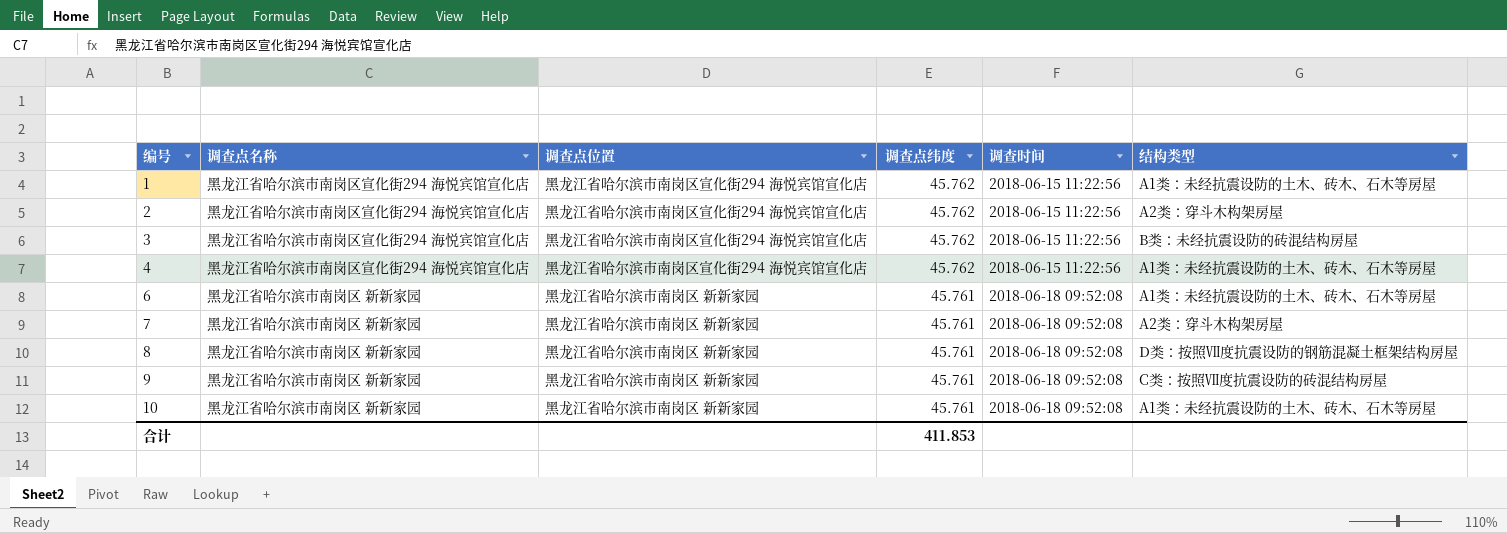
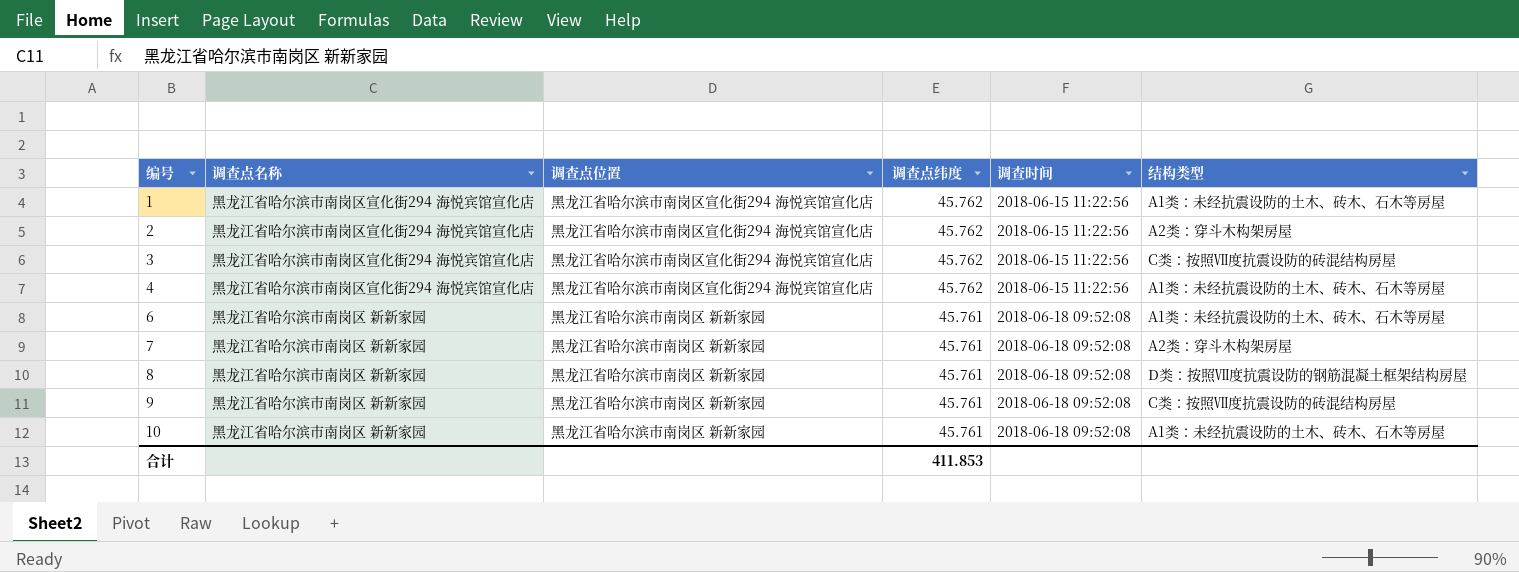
3 | 结构类型: B类：未经抗震设防的砖混结构房屋 -> C类：按照Ⅶ度抗震设防的砖混结构房屋

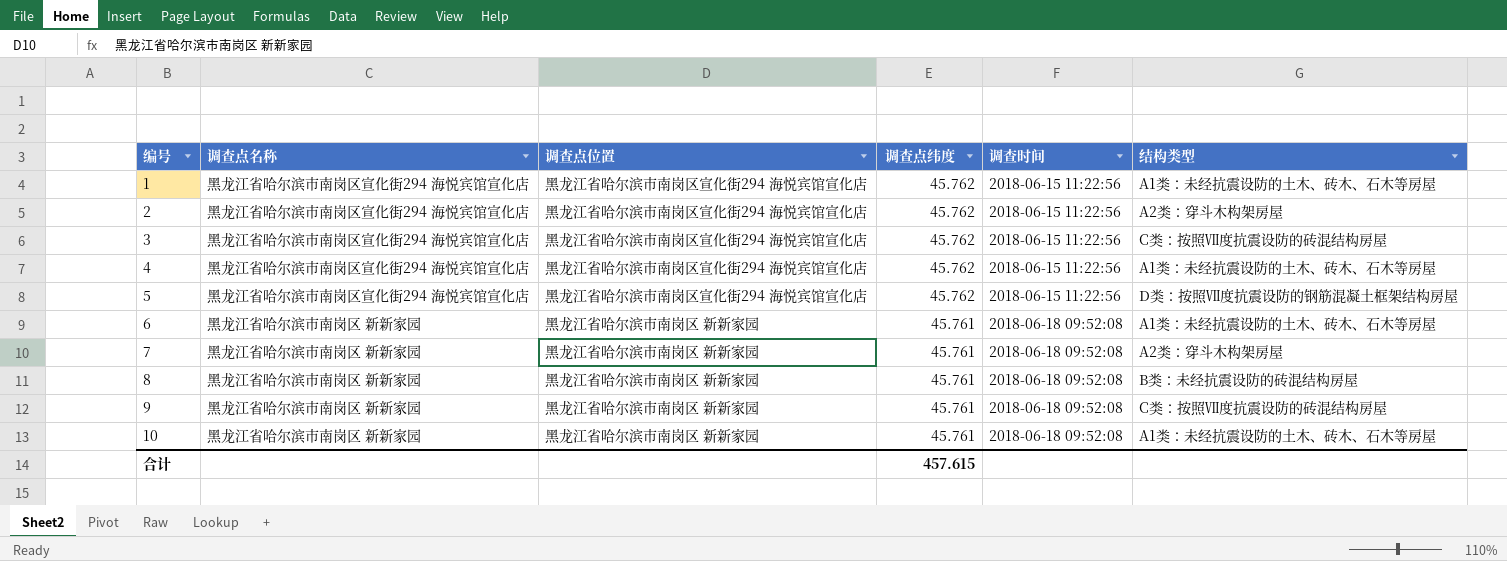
row 5: none -> 黑龙江省哈尔滨市南岗区宣化街294 海悦宾馆宣化店 | 黑龙江省哈尔滨市南岗区宣化街294 海悦宾馆宣化店 | 45.762 | 2018-06-15 11:22:56 | D类：按照Ⅶ度抗震设防的钢筋混凝土框架结构房屋
8 | 结构类型: D类：按照Ⅶ度抗震设防的钢筋混凝土框架结构房屋 -> B类：未经抗震设防的砖混结构房屋
合计 | 调查点纬度: 411.853 -> 457.615

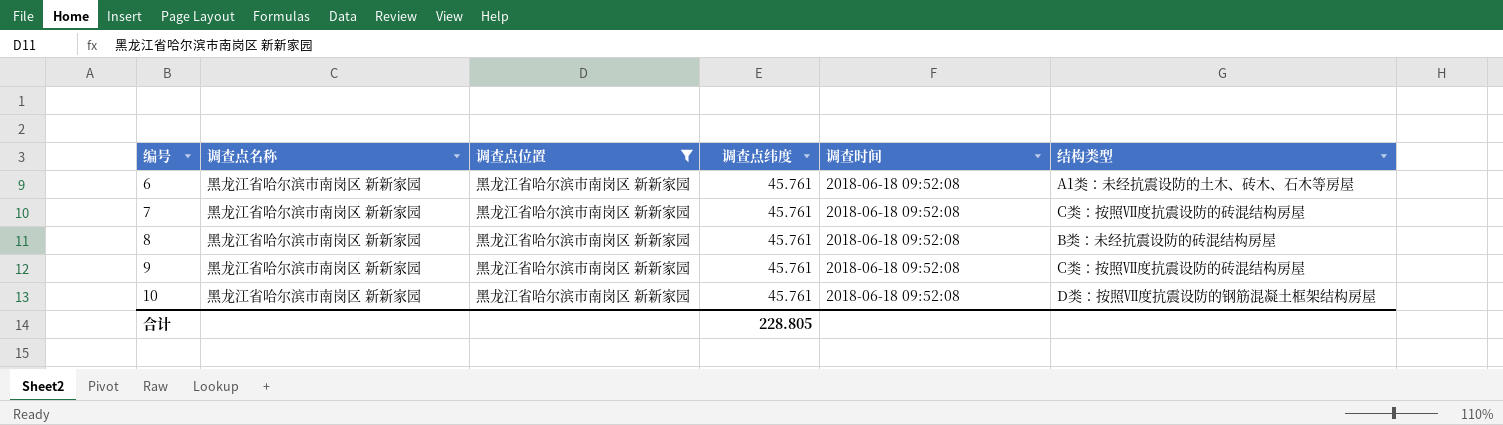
filter: none -> 调查点位置 = 黑龙江省哈尔滨市南岗区 新新家园
7 | 结构类型: A2类：穿斗木构架房屋 -> C类：按照Ⅶ度抗震设防的砖混结构房屋
10 | 结构类型: A1类：未经抗震设防的土木、砖木、石木等房屋 -> D类：按照Ⅶ度抗震设防的钢筋混凝土框架结构房屋
合计 | 调查点纬度: 457.615 -> 228.805

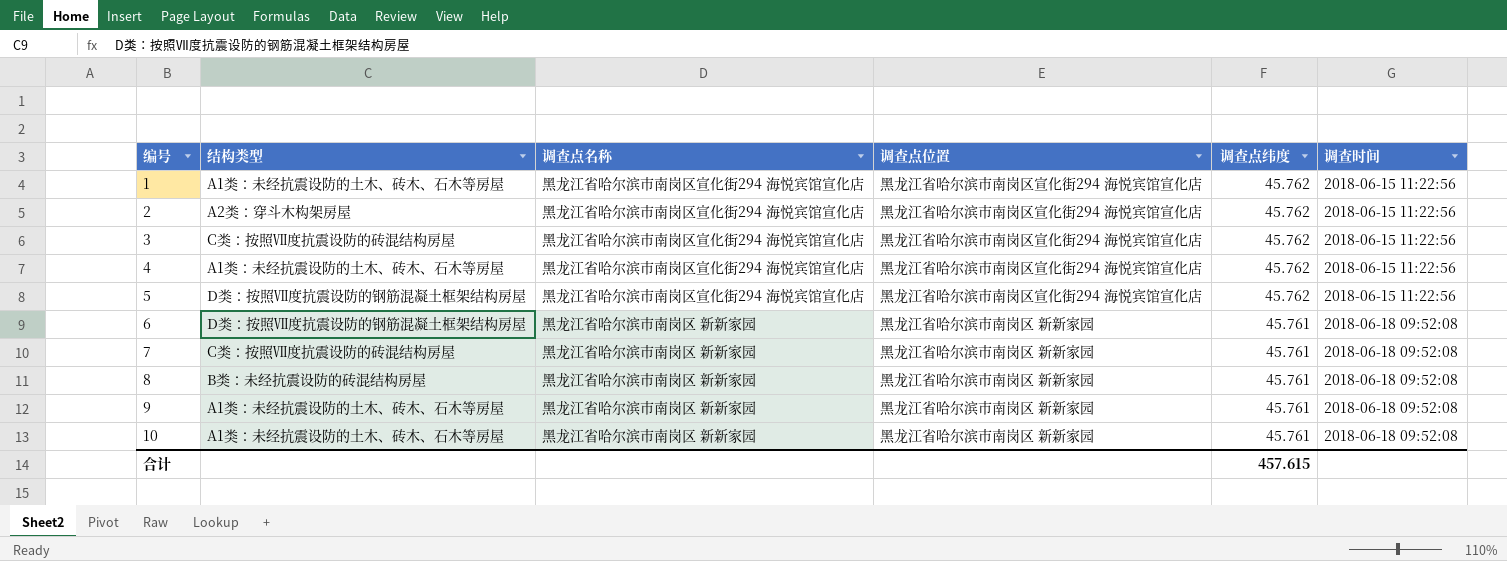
filter: 调查点位置 = 黑龙江省哈尔滨市南岗区 新新家园 -> none
column 结构类型 | position: 6 -> 2
6 | 结构类型: A1类：未经抗震设防的土木、砖木、石木等房屋 -> D类：按照Ⅶ度抗震设防的钢筋混凝土框架结构房屋
9 | 结构类型: C类：按照Ⅶ度抗震设防的砖混结构房屋 -> A1类：未经抗震设防的土木、砖木、石木等房屋
10 | 结构类型: D类：按照Ⅶ度抗震设防的钢筋混凝土框架结构房屋 -> A1类：未经抗震设防的土木、砖木、石木等房屋
合计 | 调查点纬度: 228.805 -> 457.615

